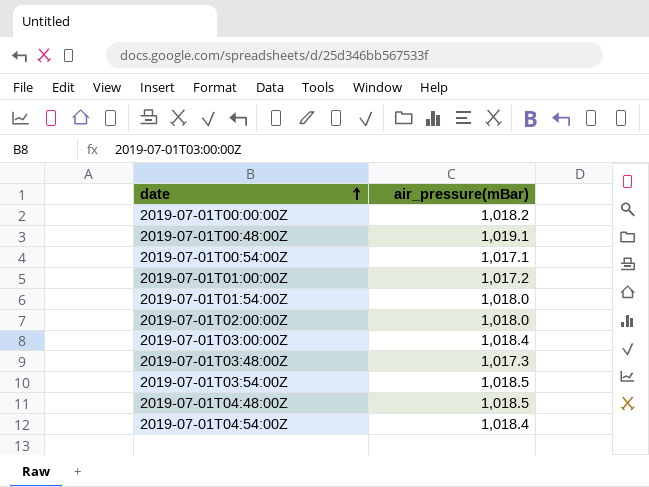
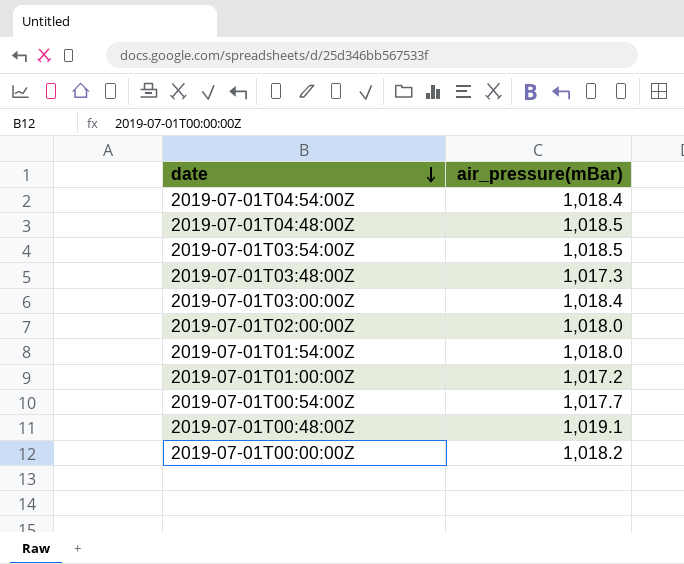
row order: date ascending -> date descending
2019-07-01T00:54:00Z | air_pressure(mBar): 1,017.1 -> 1,017.7

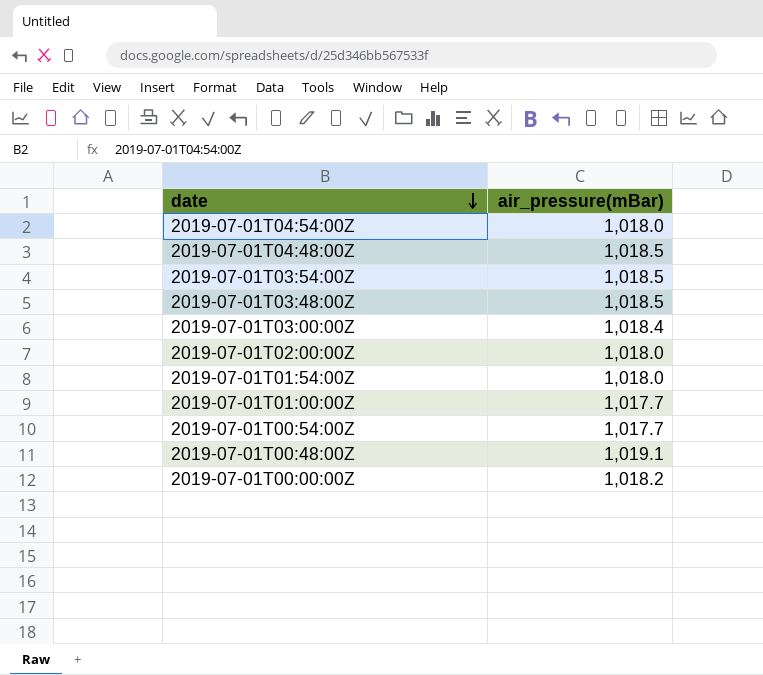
2019-07-01T04:54:00Z | air_pressure(mBar): 1,018.4 -> 1,018.0
2019-07-01T03:48:00Z | air_pressure(mBar): 1,017.3 -> 1,018.5
2019-07-01T01:00:00Z | air_pressure(mBar): 1,017.2 -> 1,017.7

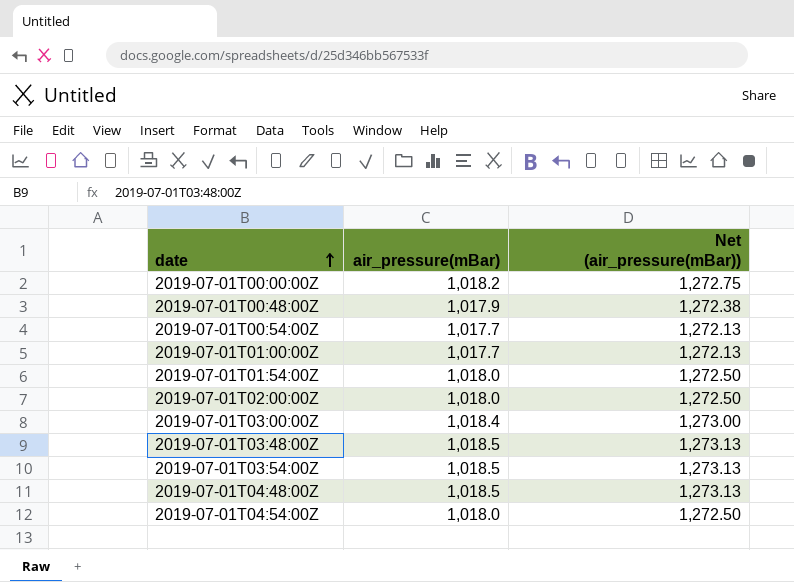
row order: date descending -> date ascending
column Net (air_pressure(mBar)) | formula: none -> [air_pressure(mBar)] * 1.25
2019-07-01T00:48:00Z | air_pressure(mBar): 1,019.1 -> 1,017.9

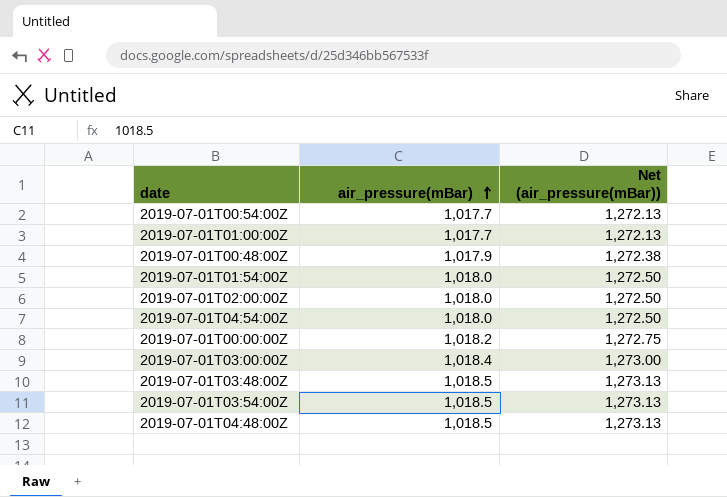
row order: date ascending -> air_pressure(mBar) ascending

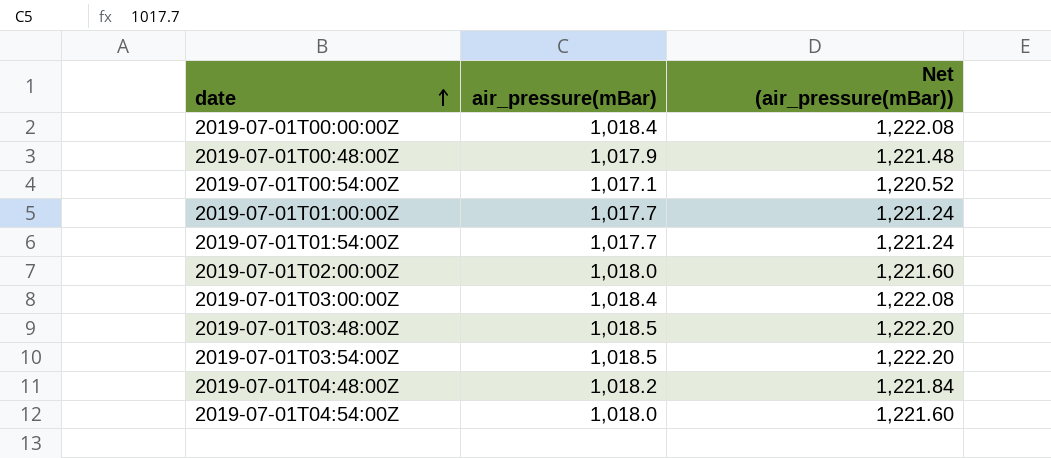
row order: air_pressure(mBar) ascending -> date ascending
column Net (air_pressure(mBar)) | formula: [air_pressure(mBar)] * 1.25 -> [air_pressure(mBar)] * 1.2
2019-07-01T00:00:00Z | air_pressure(mBar): 1,018.2 -> 1,018.4
2019-07-01T00:54:00Z | air_pressure(mBar): 1,017.7 -> 1,017.1
2019-07-01T01:54:00Z | air_pressure(mBar): 1,018.0 -> 1,017.7
2019-07-01T04:48:00Z | air_pressure(mBar): 1,018.5 -> 1,018.2

